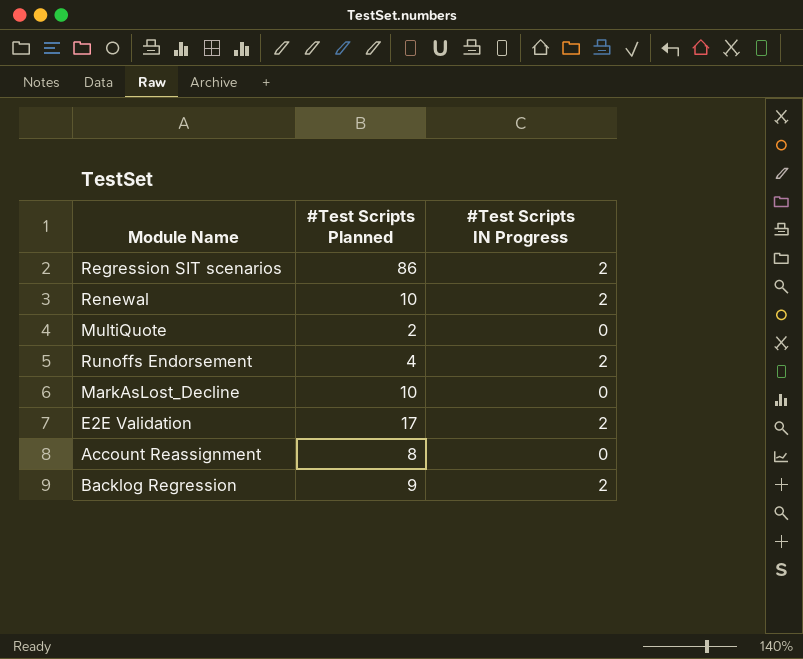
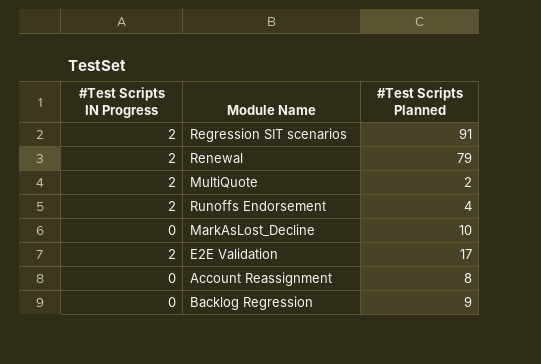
column #Test Scripts IN Progress | position: 3 -> 1
Regression SIT scenarios | #Test Scripts Planned: 86 -> 91
Renewal | #Test Scripts Planned: 10 -> 79
MultiQuote | #Test Scripts IN Progress: 0 -> 2
Backlog Regression | #Test Scripts IN Progress: 2 -> 0

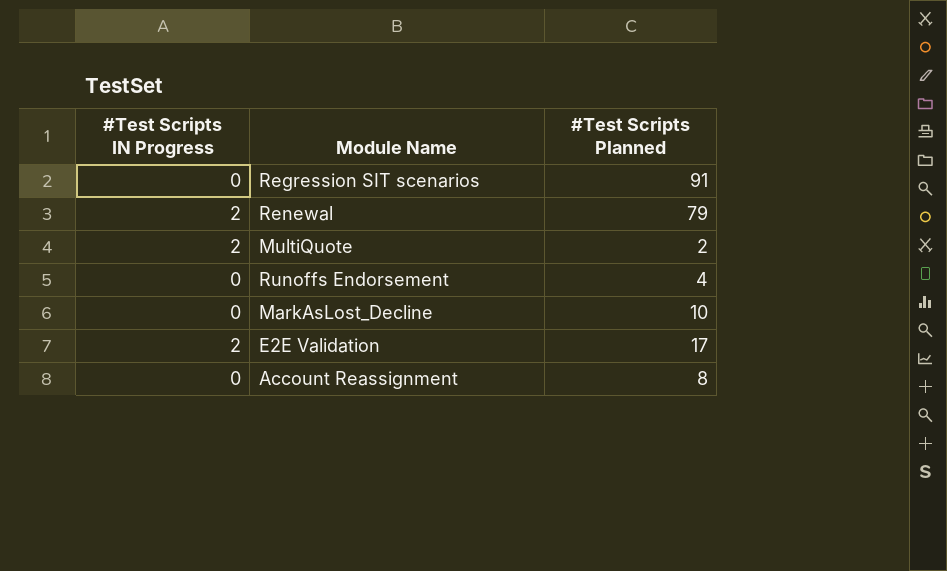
row Backlog Regression: 0 | 9 -> none
Regression SIT scenarios | #Test Scripts IN Progress: 2 -> 0
Runoffs Endorsement | #Test Scripts IN Progress: 2 -> 0

